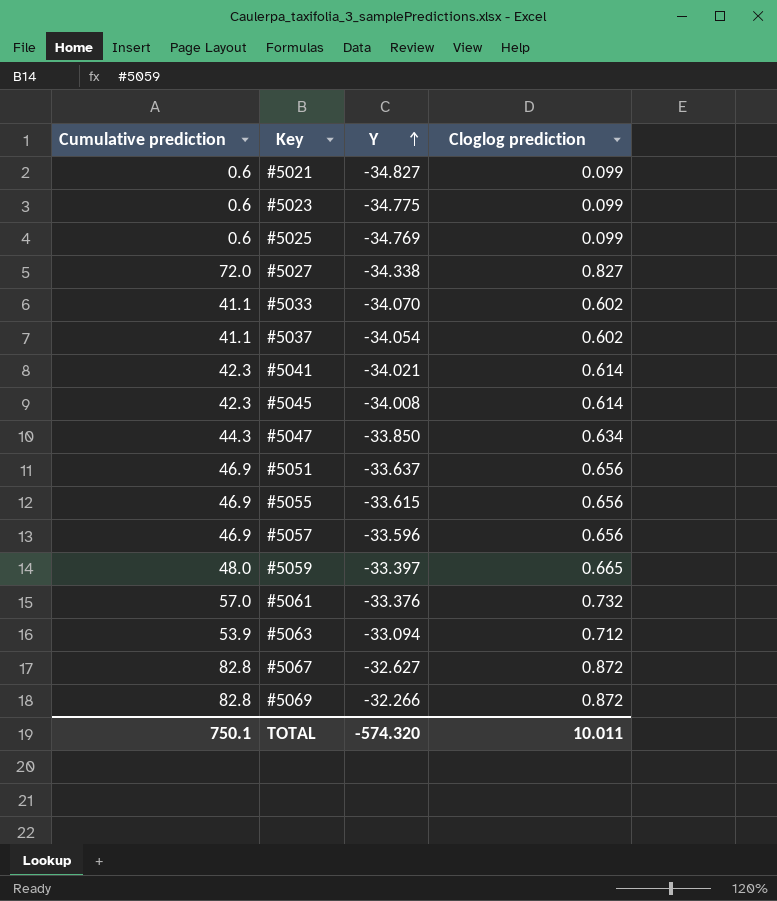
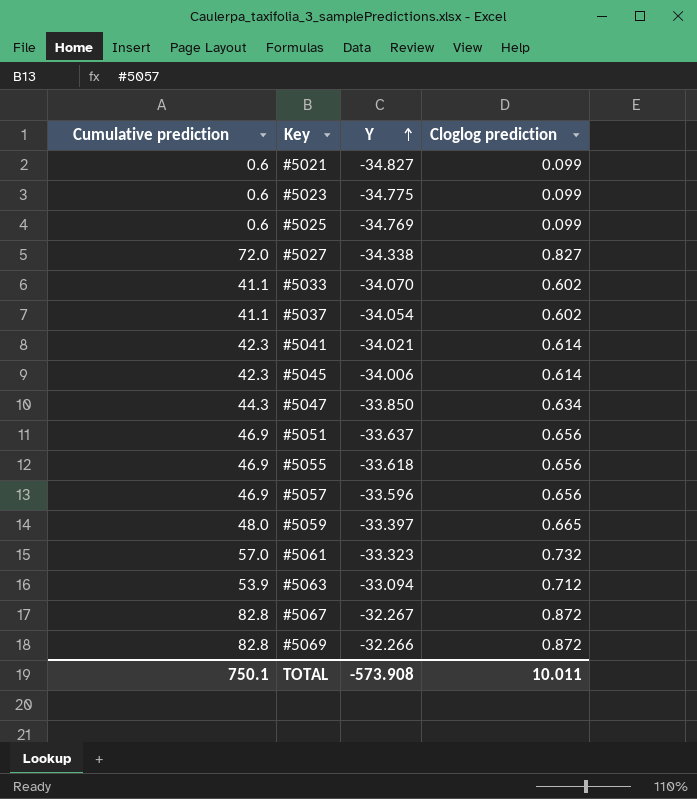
#5045 | Y: -34.008 -> -34.006
#5055 | Y: -33.615 -> -33.618
#5061 | Y: -33.376 -> -33.323
#5067 | Y: -32.627 -> -32.267
TOTAL | Y: -574.320 -> -573.908

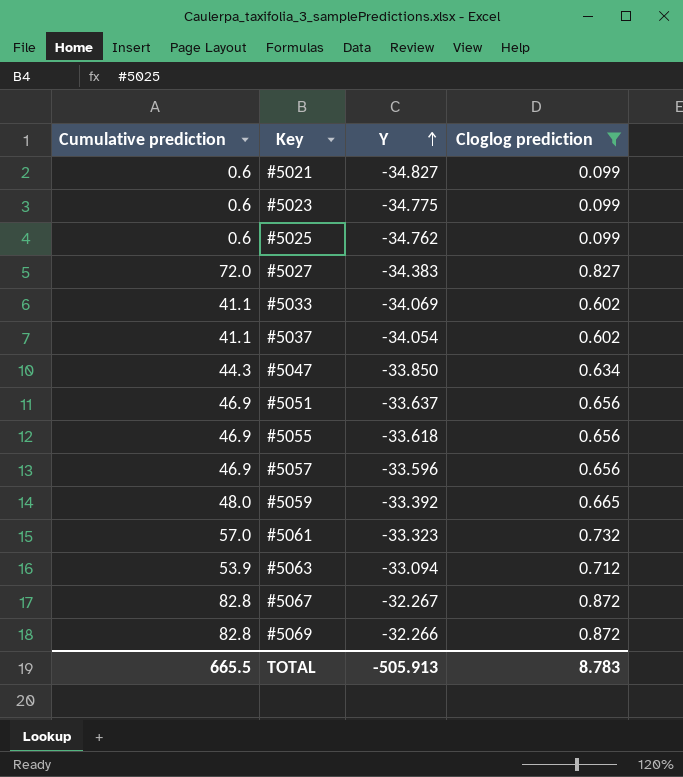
filter: none -> Cloglog prediction != 0.614
#5025 | Y: -34.769 -> -34.762
#5027 | Y: -34.338 -> -34.383
#5033 | Y: -34.070 -> -34.069
#5059 | Y: -33.397 -> -33.392
TOTAL | Cumulative prediction: 750.1 -> 665.5
TOTAL | Y: -573.908 -> -505.913
TOTAL | Cloglog prediction: 10.011 -> 8.783

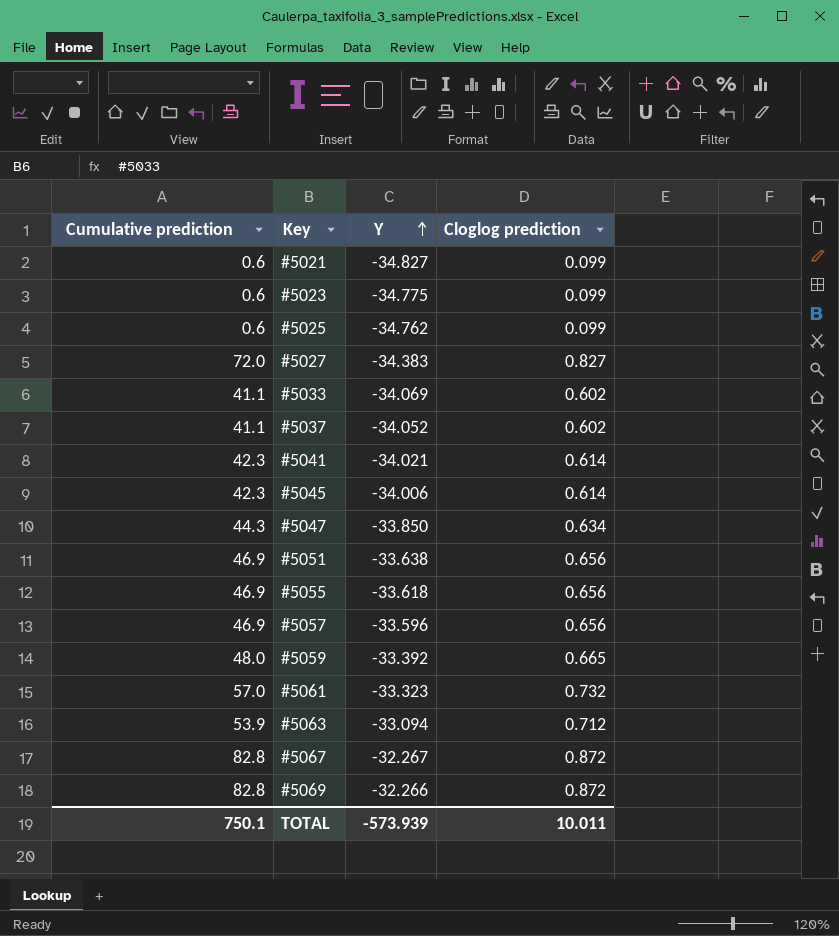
filter: Cloglog prediction != 0.614 -> none
#5037 | Y: -34.054 -> -34.052
#5051 | Y: -33.637 -> -33.638
TOTAL | Cumulative prediction: 665.5 -> 750.1
TOTAL | Y: -505.913 -> -573.939
TOTAL | Cloglog prediction: 8.783 -> 10.011

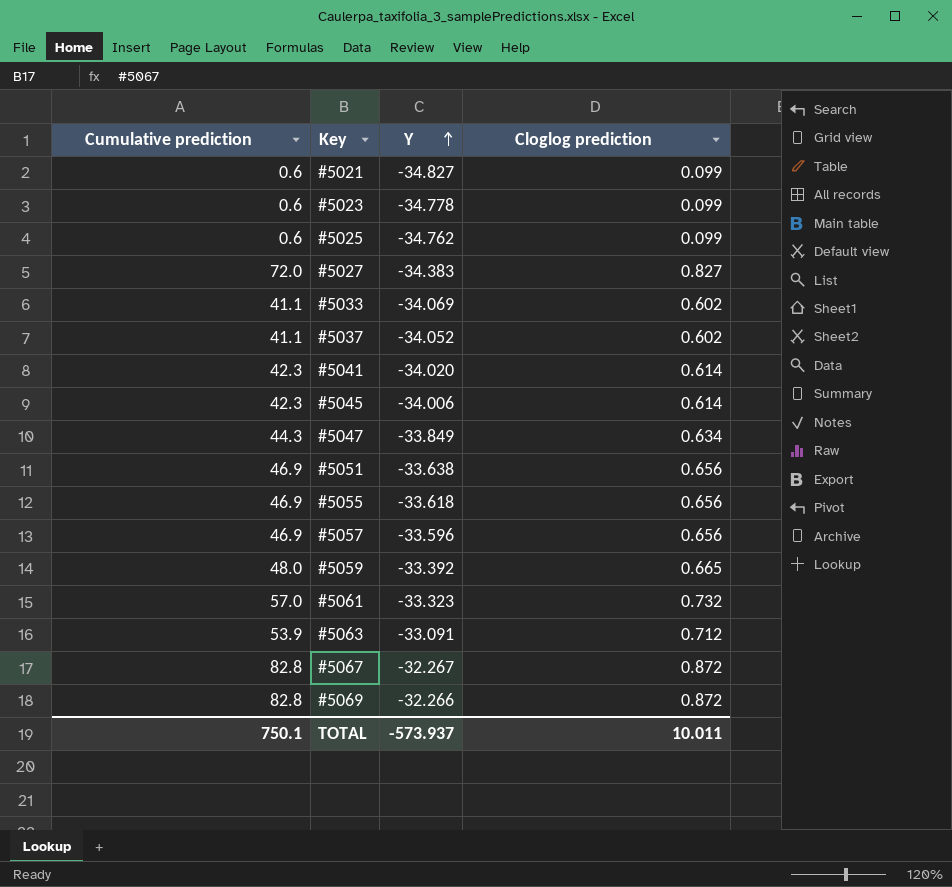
#5023 | Y: -34.775 -> -34.778
#5041 | Y: -34.021 -> -34.020
#5047 | Y: -33.850 -> -33.849
#5063 | Y: -33.094 -> -33.091
TOTAL | Y: -573.939 -> -573.937

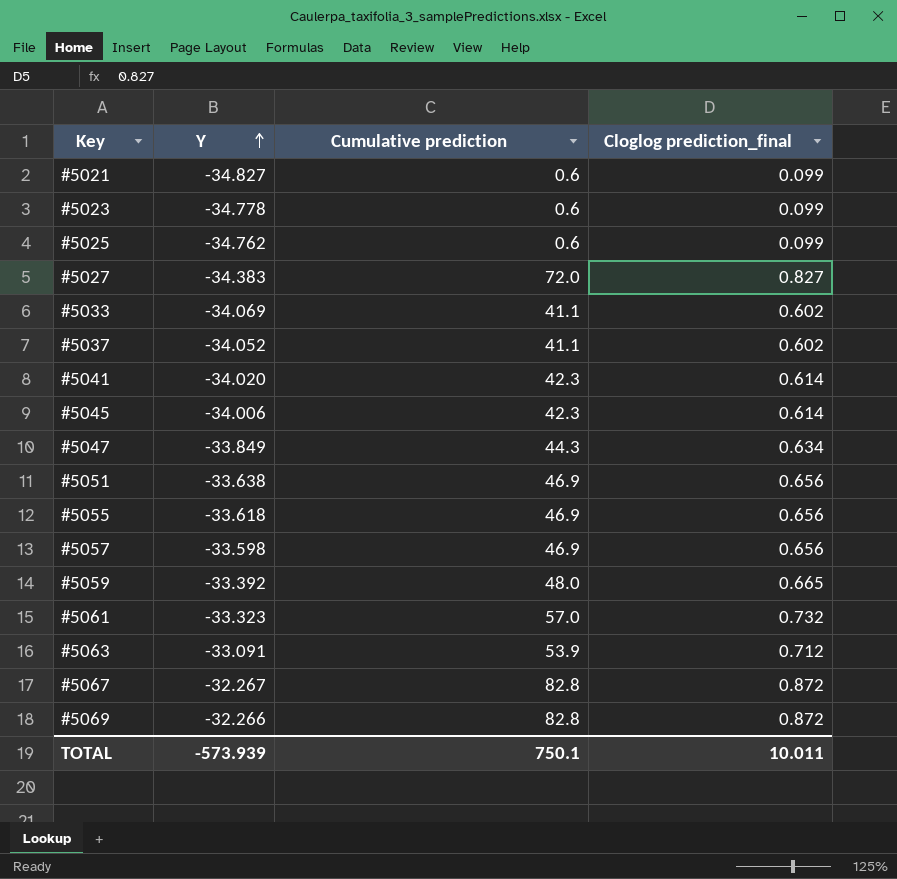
column Cumulative prediction | position: 1 -> 3
column name: Cloglog prediction -> Cloglog prediction_final
#5057 | Y: -33.596 -> -33.598
TOTAL | Y: -573.937 -> -573.939

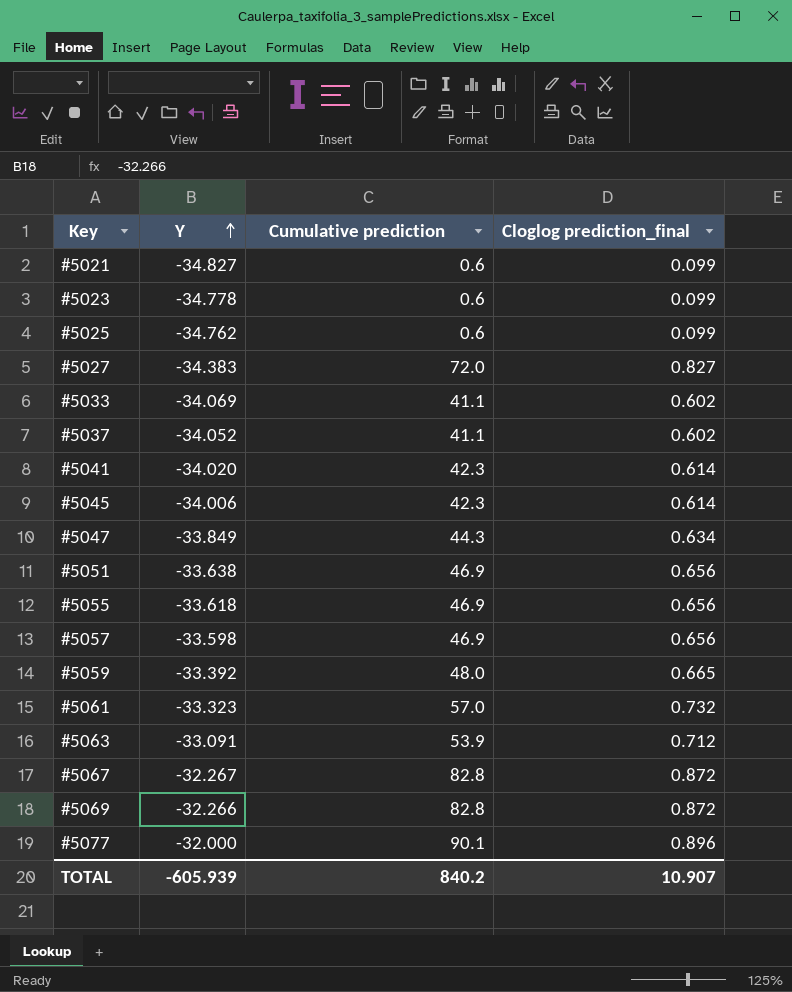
row #5077: none -> -32.000 | 90.1 | 0.896
TOTAL | Y: -573.939 -> -605.939
TOTAL | Cumulative prediction: 750.1 -> 840.2
TOTAL | Cloglog prediction_final: 10.011 -> 10.907

